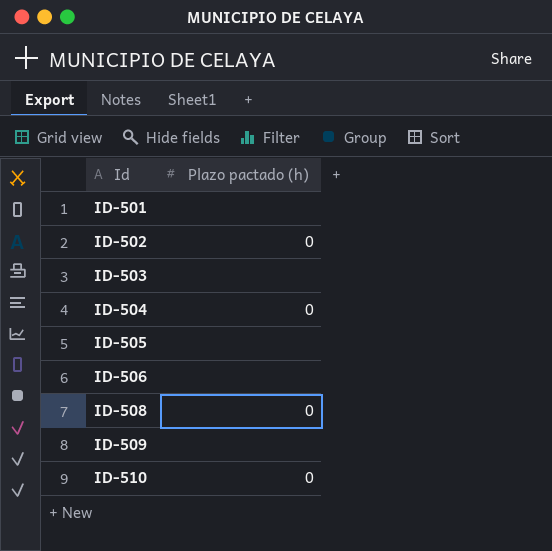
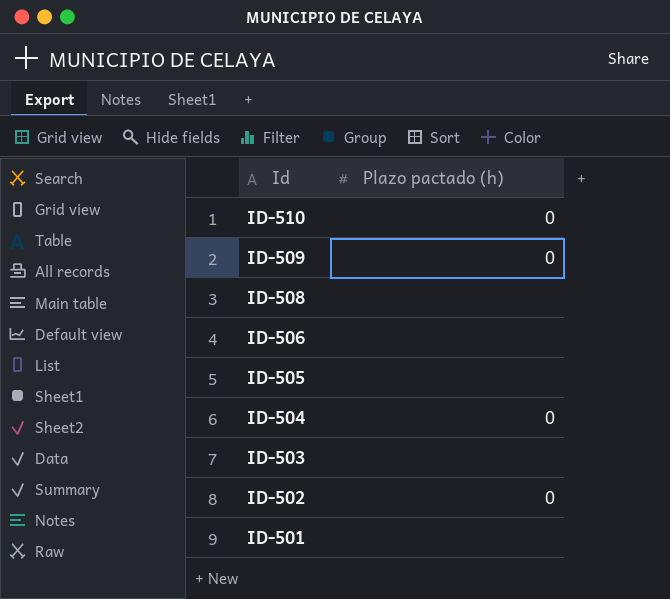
row order: Id ascending -> Id descending
ID-509 | Plazo pactado (h): none -> 0
ID-508 | Plazo pactado (h): 0 -> none

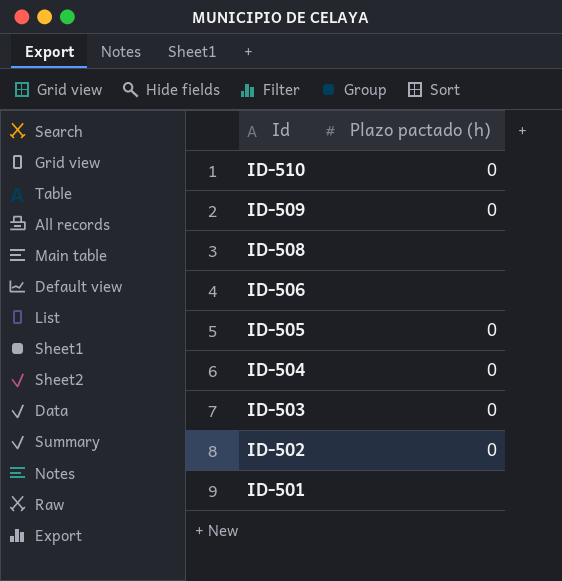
ID-505 | Plazo pactado (h): none -> 0
ID-503 | Plazo pactado (h): none -> 0

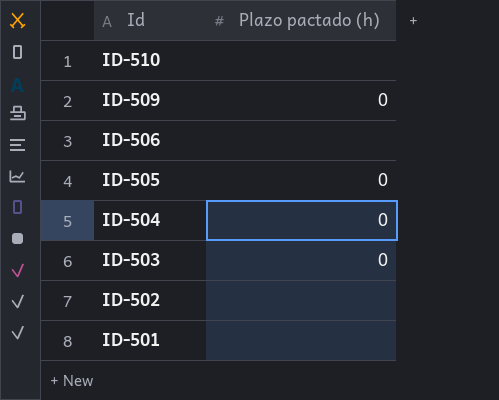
row ID-508: none -> none
ID-510 | Plazo pactado (h): 0 -> none
ID-502 | Plazo pactado (h): 0 -> none

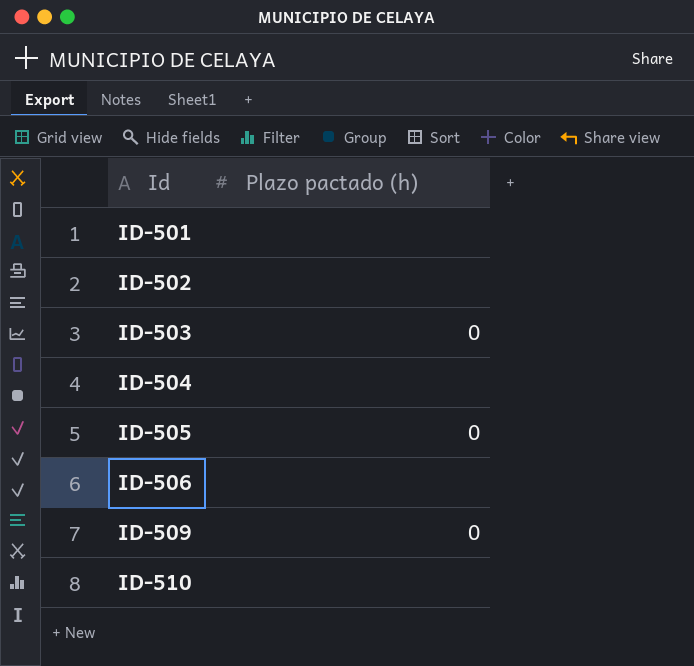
row order: Id descending -> Id ascending
ID-504 | Plazo pactado (h): 0 -> none

